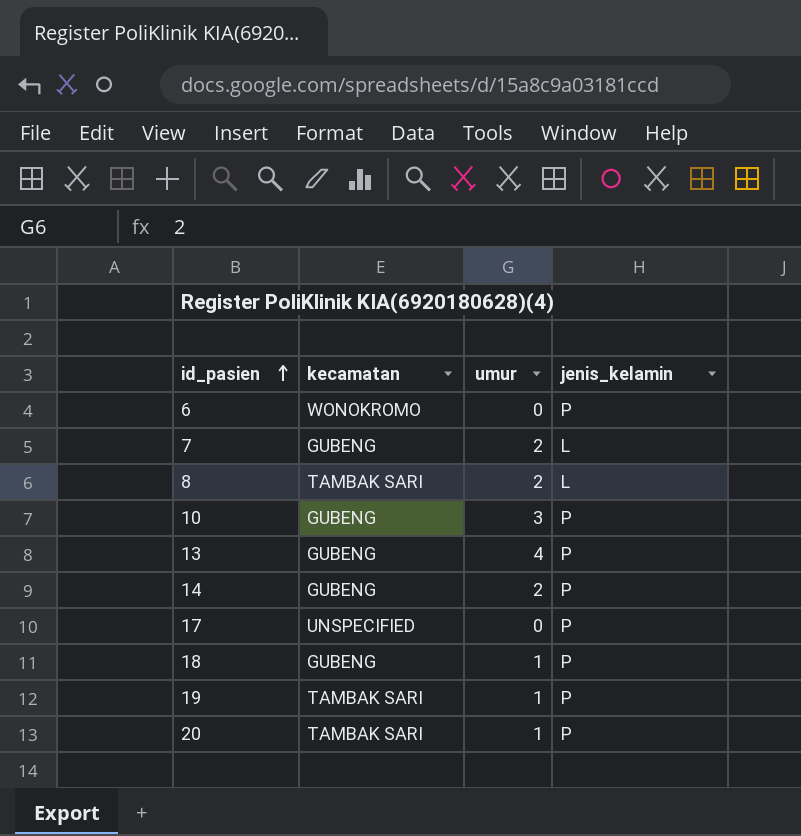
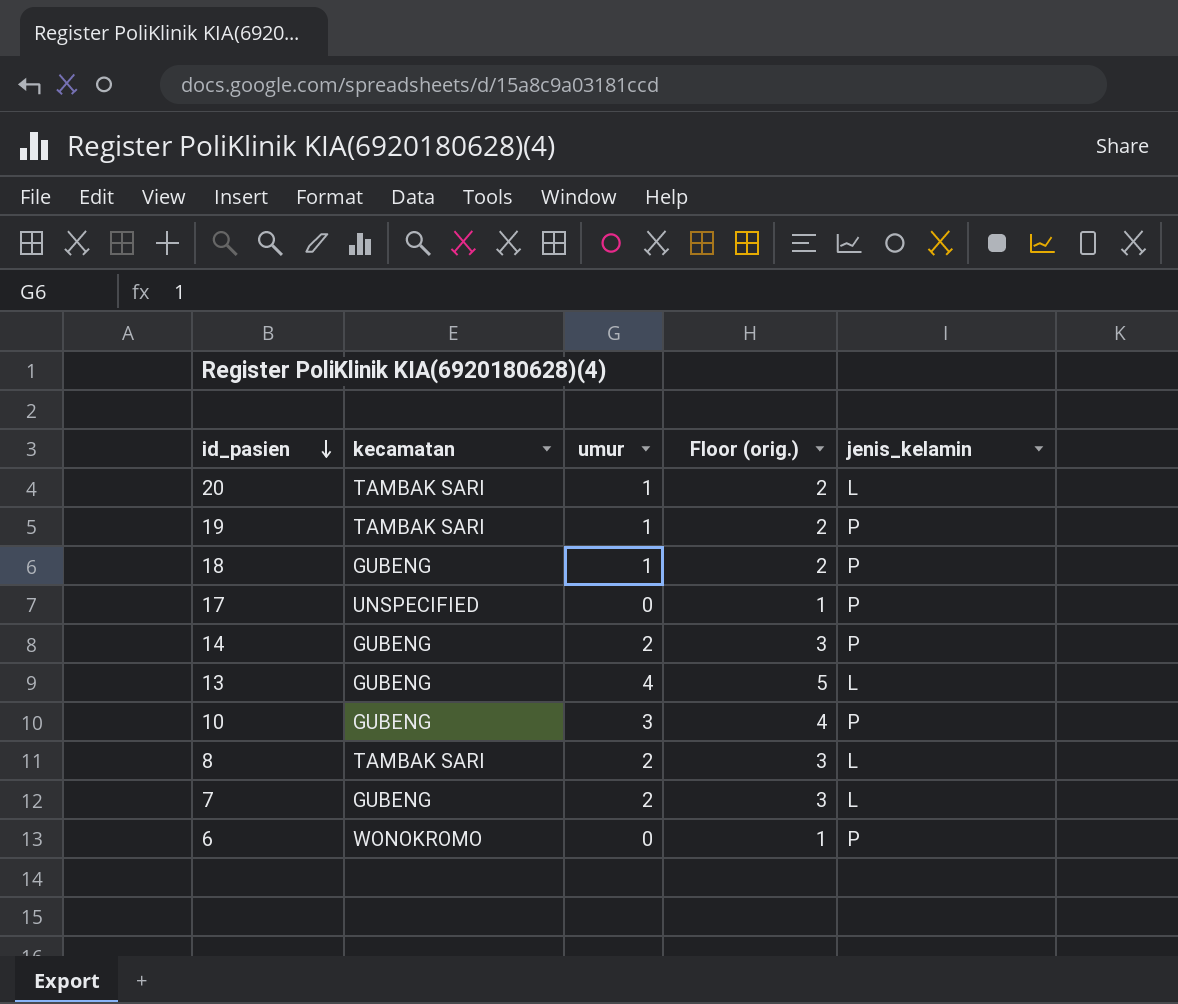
row order: id_pasien ascending -> id_pasien descending
column Floor (orig.) | formula: none -> [umur] + 1
20 | jenis_kelamin: P -> L
13 | jenis_kelamin: P -> L

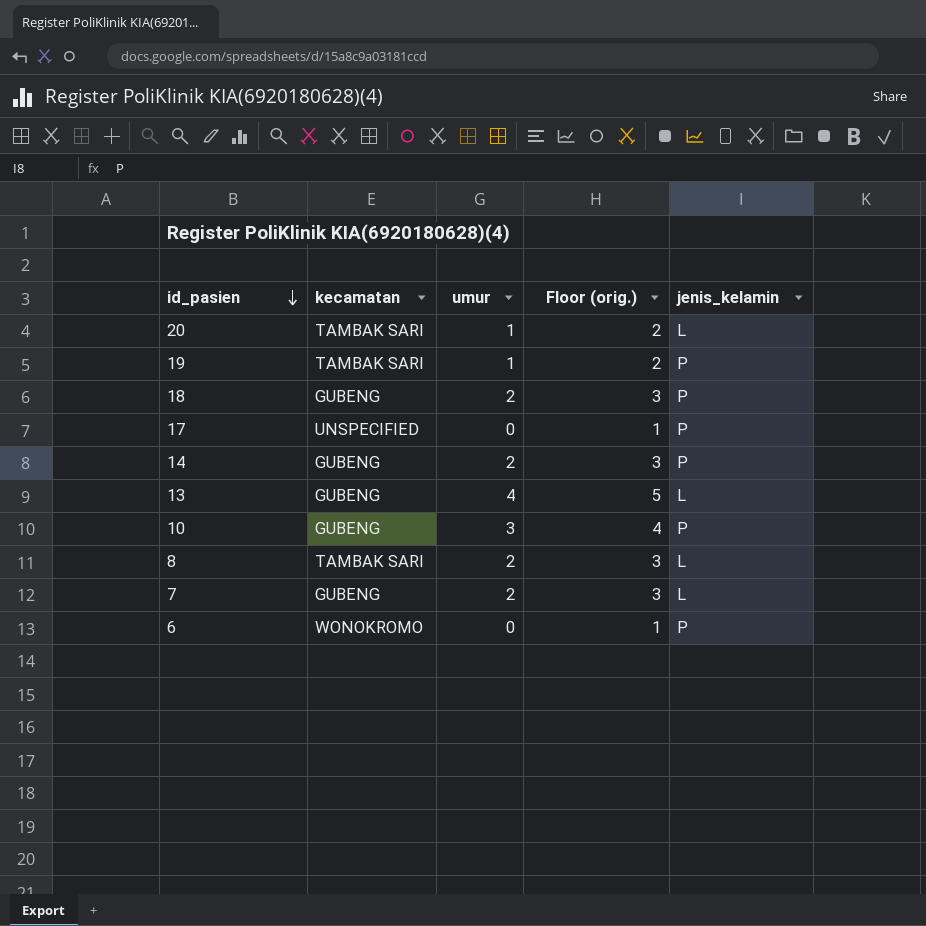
18 | umur: 1 -> 2
18 | Floor (orig.): 2 -> 3

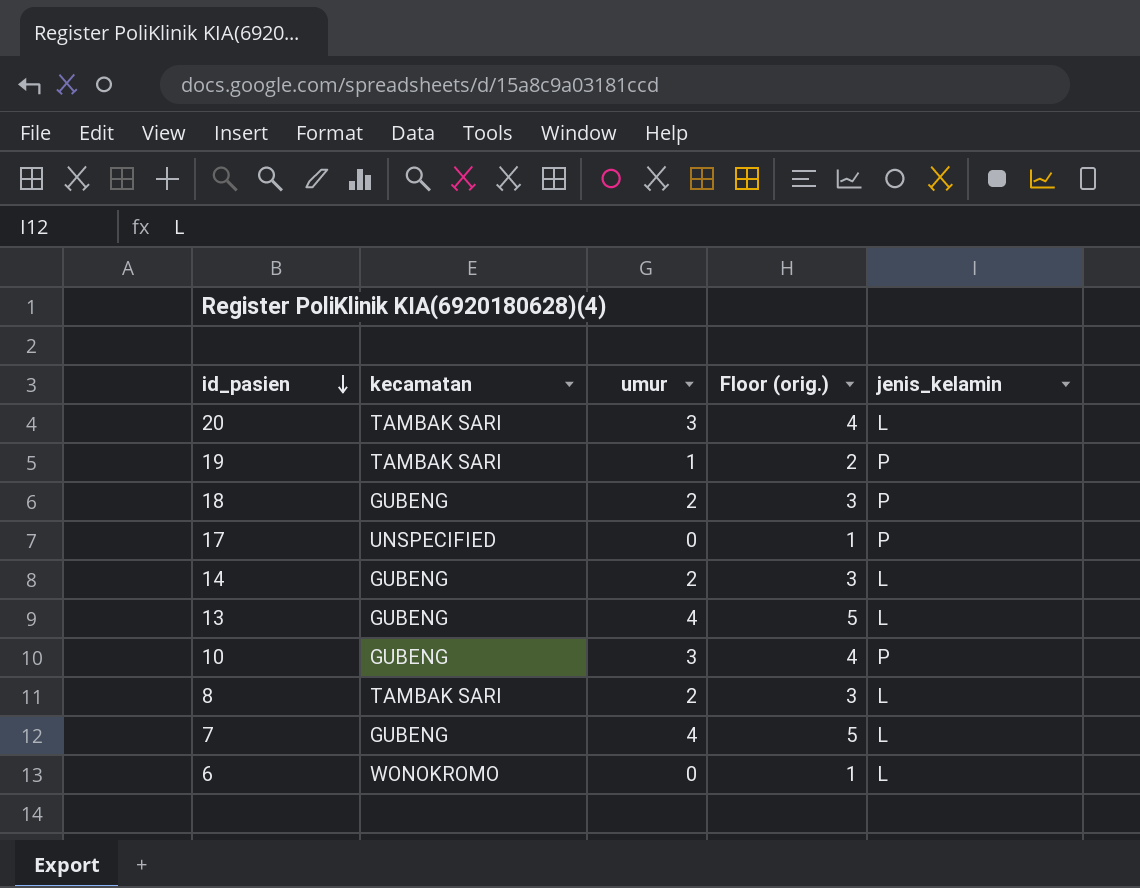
20 | umur: 1 -> 3
20 | Floor (orig.): 2 -> 4
14 | jenis_kelamin: P -> L
7 | umur: 2 -> 4
7 | Floor (orig.): 3 -> 5
6 | jenis_kelamin: P -> L

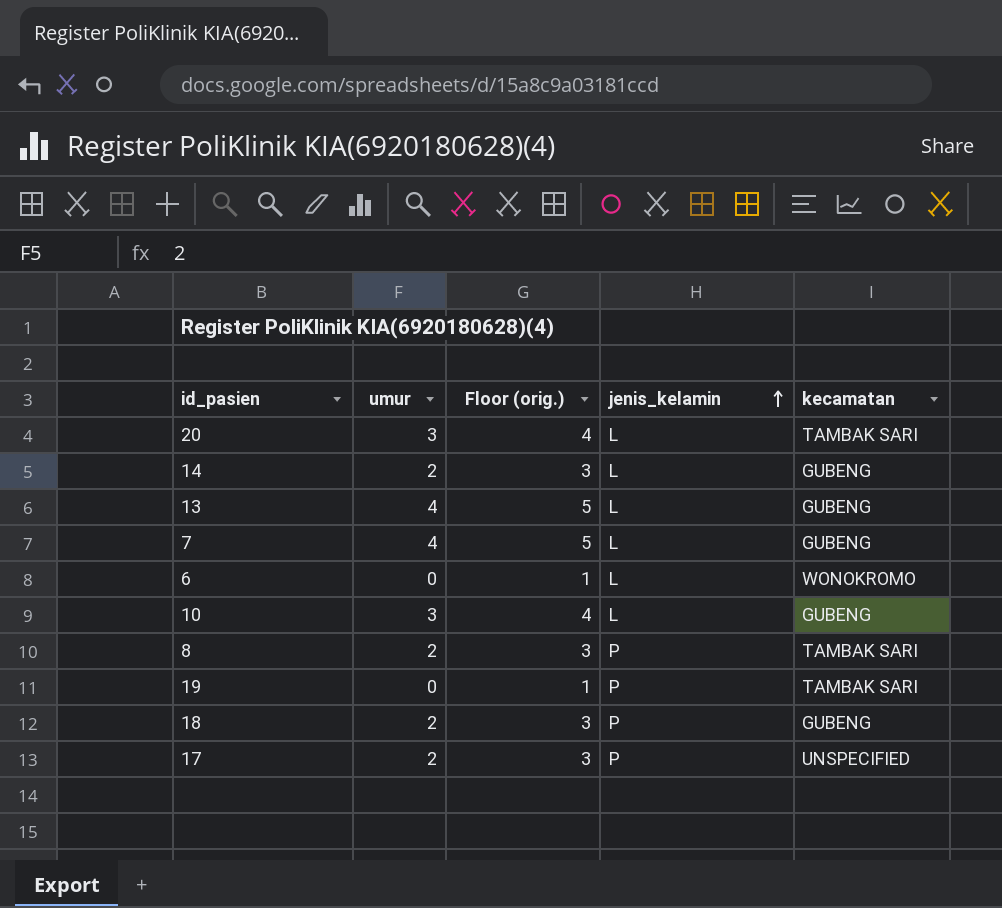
row order: id_pasien descending -> jenis_kelamin ascending
column kecamatan | position: 2 -> 5
10 | jenis_kelamin: P -> L
8 | jenis_kelamin: L -> P
19 | umur: 1 -> 0
19 | Floor (orig.): 2 -> 1
17 | umur: 0 -> 2
17 | Floor (orig.): 1 -> 3

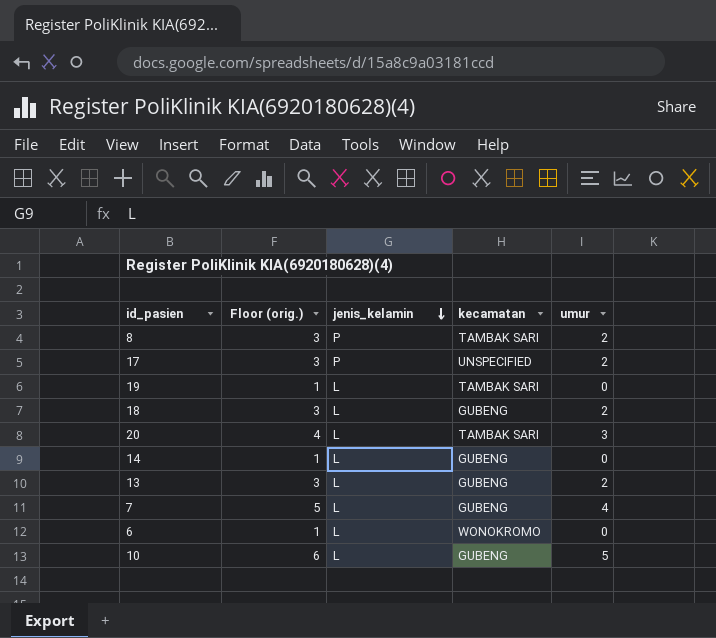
row order: jenis_kelamin ascending -> jenis_kelamin descending
column umur | position: 2 -> 5
19 | jenis_kelamin: P -> L
18 | jenis_kelamin: P -> L
14 | Floor (orig.): 3 -> 1
14 | umur: 2 -> 0
13 | Floor (orig.): 5 -> 3
13 | umur: 4 -> 2
10 | Floor (orig.): 4 -> 6
10 | umur: 3 -> 5

